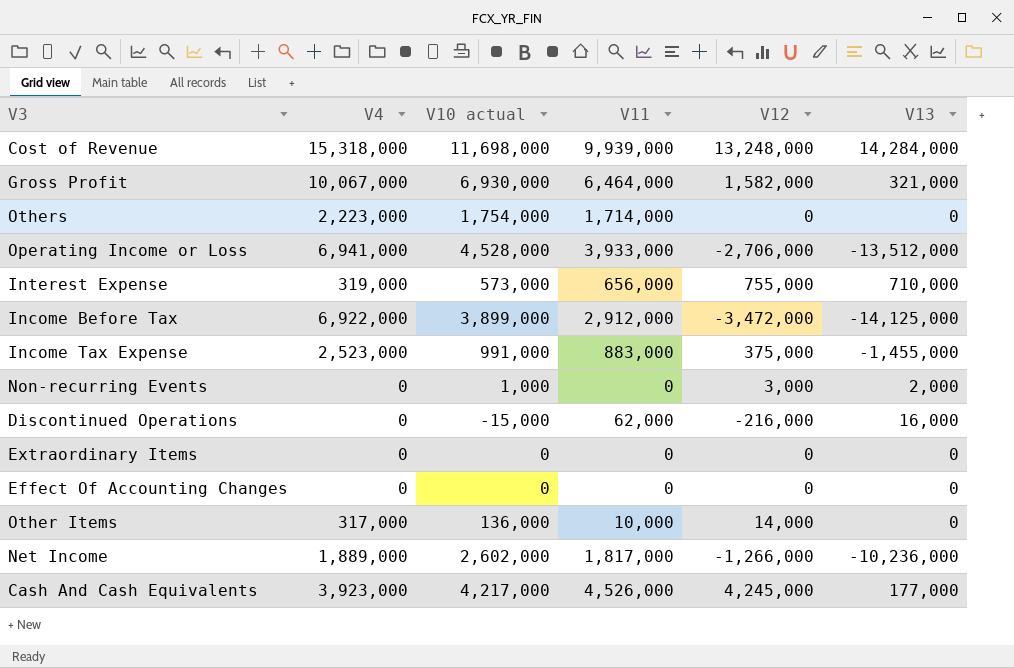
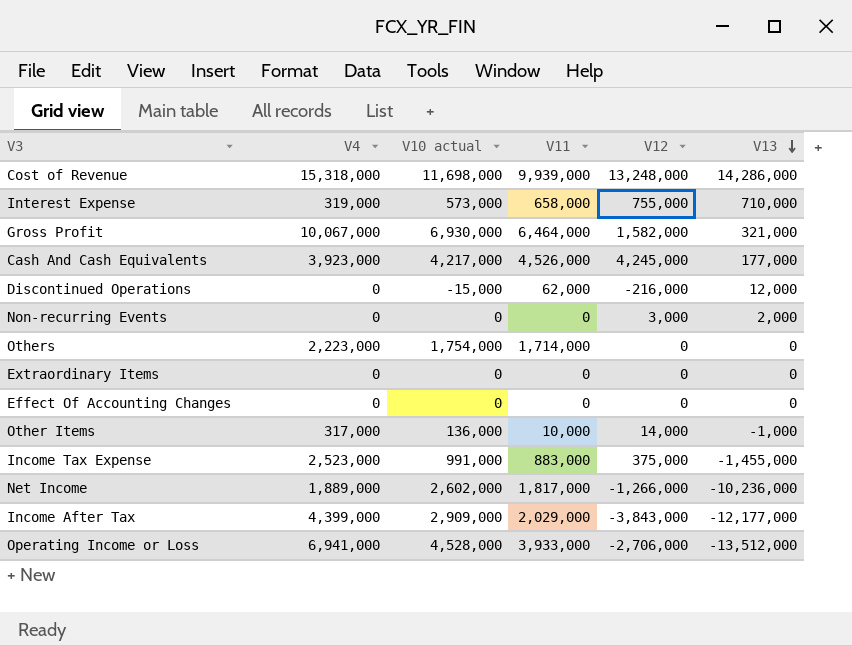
row order: none -> V13 descending
row Income Before Tax: 6,922,000 | 3,899,000 | 2,912,000 | -3,472,000 | -14,125,000 -> none
Cost of Revenue | V13: 14,284,000 -> 14,286,000
Interest Expense | V11: 656,000 -> 658,000
Discontinued Operations | V13: 16,000 -> 12,000
Non-recurring Events | V10 actual: 1,000 -> 0
Other Items | V13: 0 -> -1,000
row Income After Tax: none -> 4,399,000 | 2,909,000 | 2,029,000 | -3,843,000 | -12,177,000

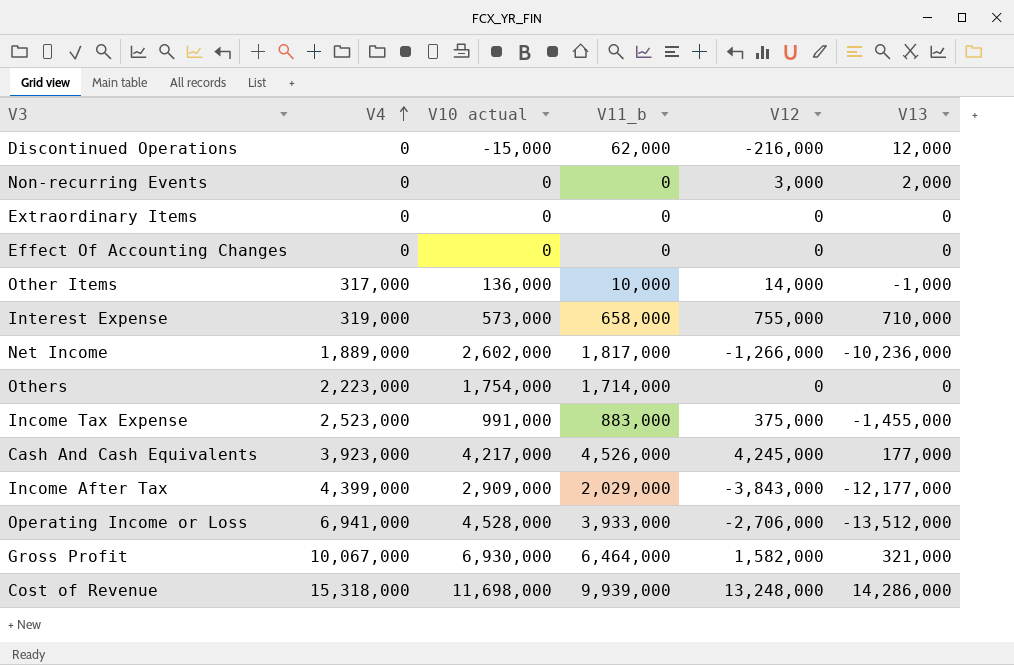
row order: V13 descending -> V4 ascending
column name: V11 -> V11_b

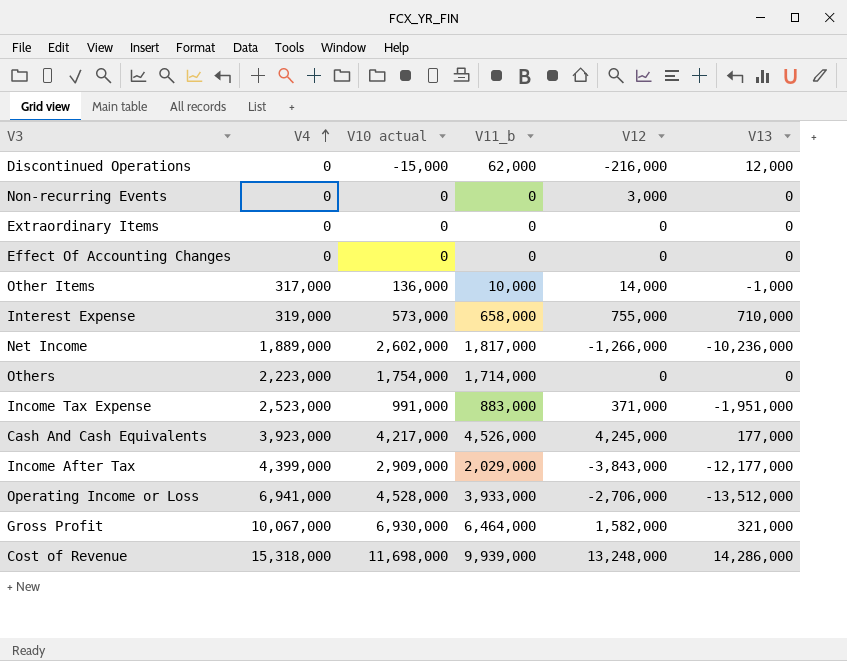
Non-recurring Events | V13: 2,000 -> 0
Income Tax Expense | V12: 375,000 -> 371,000
Income Tax Expense | V13: -1,455,000 -> -1,951,000

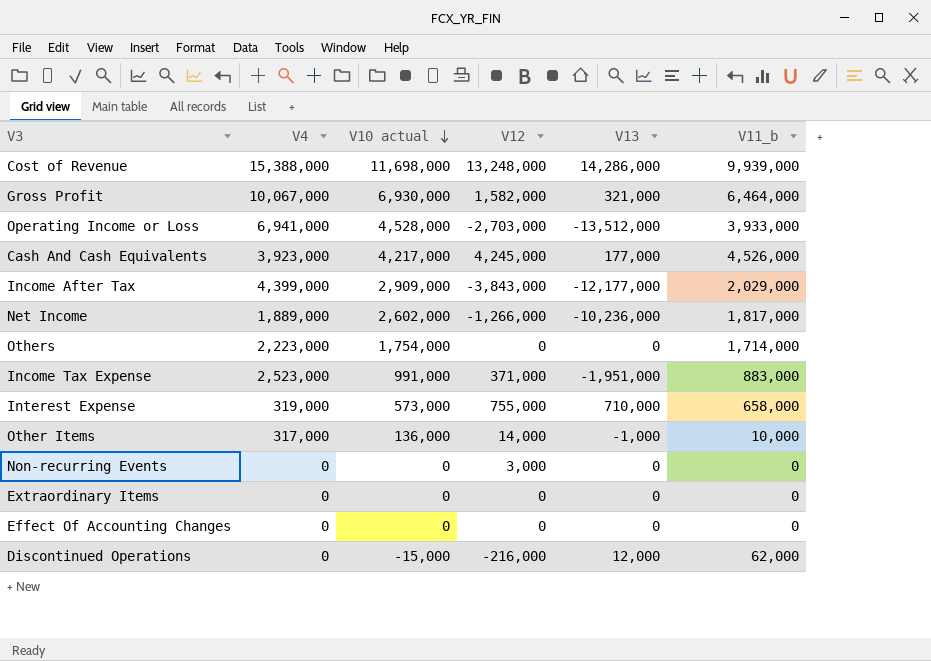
row order: V4 ascending -> V10 actual descending
column V11_b | position: 4 -> 6
Cost of Revenue | V4: 15,318,000 -> 15,388,000
Operating Income or Loss | V12: -2,706,000 -> -2,703,000

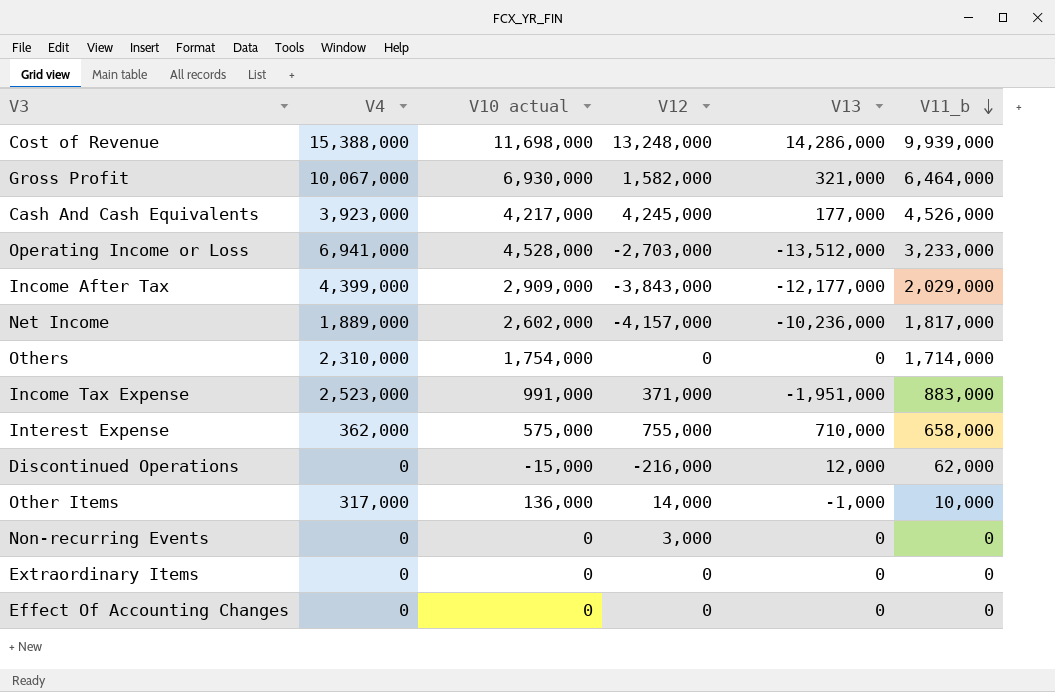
row order: V10 actual descending -> V11_b descending
Operating Income or Loss | V11_b: 3,933,000 -> 3,233,000
Net Income | V12: -1,266,000 -> -4,157,000
Others | V4: 2,223,000 -> 2,310,000
Interest Expense | V4: 319,000 -> 362,000
Interest Expense | V10 actual: 573,000 -> 575,000

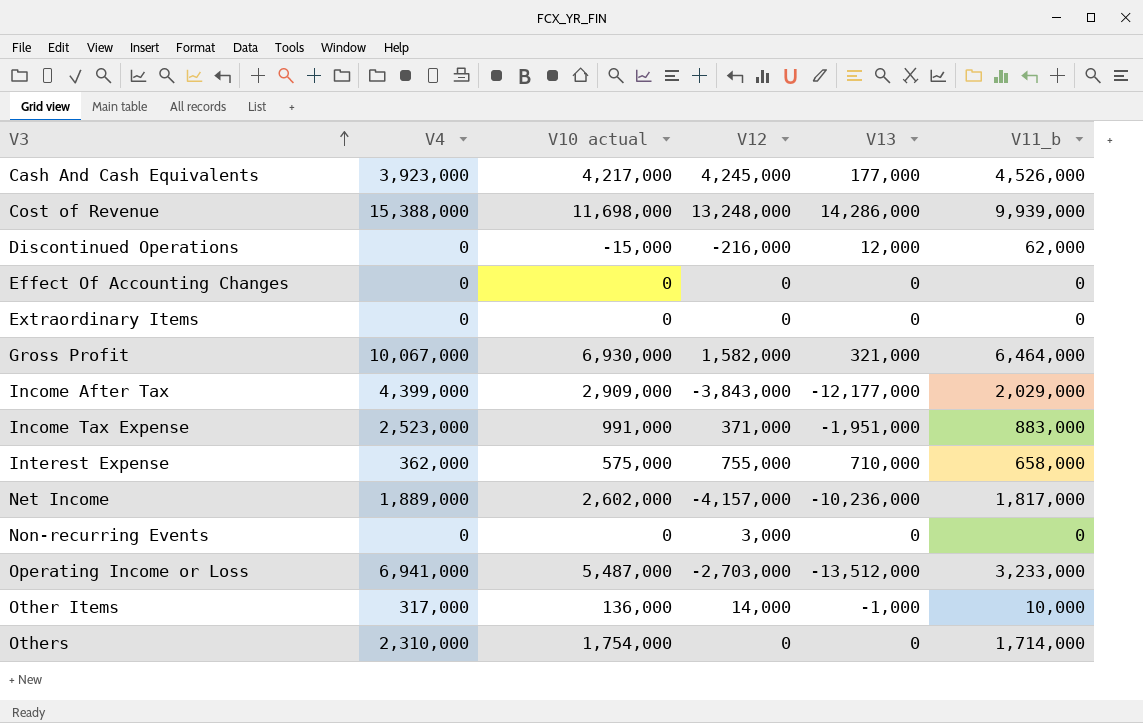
row order: V11_b descending -> V3 ascending
Operating Income or Loss | V10 actual: 4,528,000 -> 5,487,000

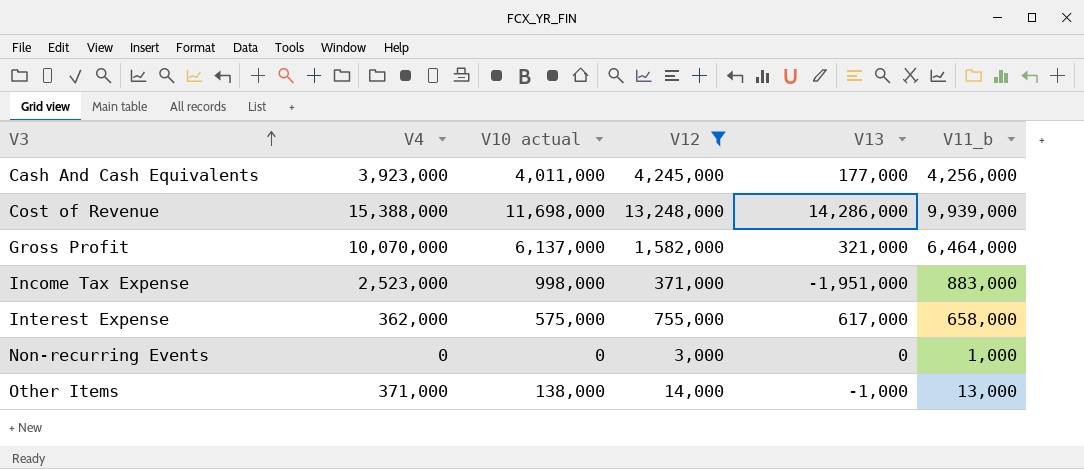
filter: none -> V12 >= 3,000
Cash And Cash Equivalents | V10 actual: 4,217,000 -> 4,011,000
Cash And Cash Equivalents | V11_b: 4,526,000 -> 4,256,000
Gross Profit | V4: 10,067,000 -> 10,070,000
Gross Profit | V10 actual: 6,930,000 -> 6,137,000
Income Tax Expense | V10 actual: 991,000 -> 998,000
Interest Expense | V13: 710,000 -> 617,000
Non-recurring Events | V11_b: 0 -> 1,000
Other Items | V4: 317,000 -> 371,000
Other Items | V10 actual: 136,000 -> 138,000
Other Items | V11_b: 10,000 -> 13,000

